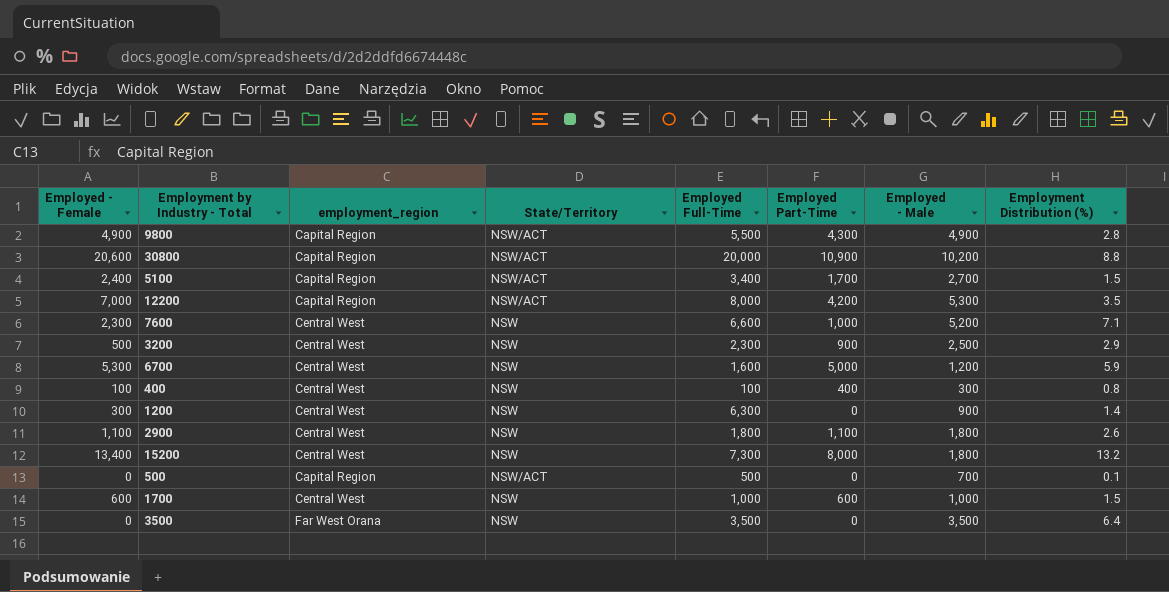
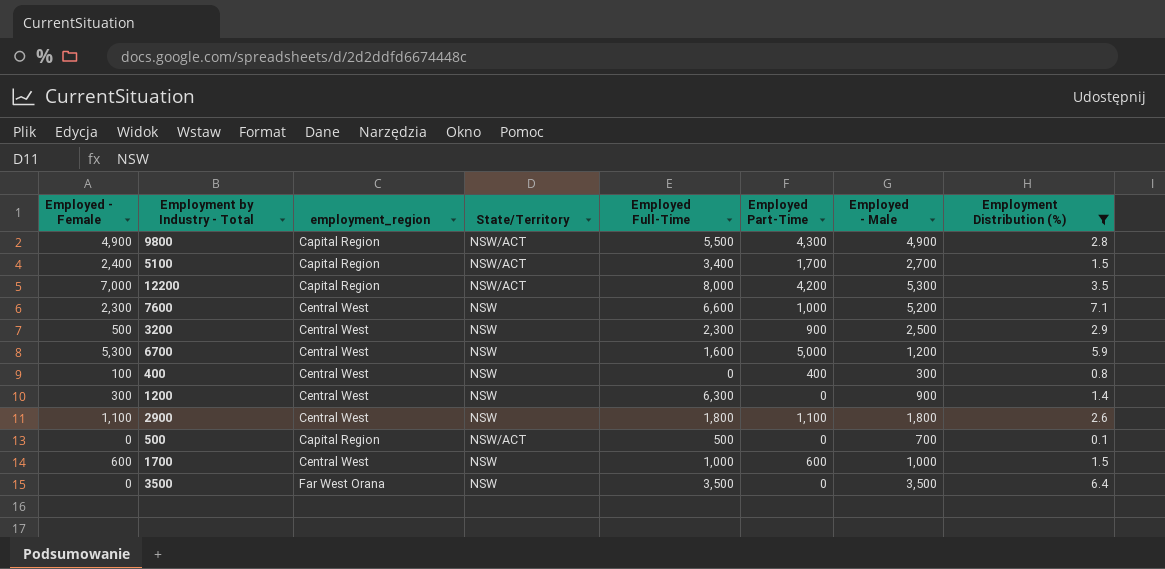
filter: none -> Employment Distribution (%) <= 7.1
400 | Employed Full-Time: 100 -> 0

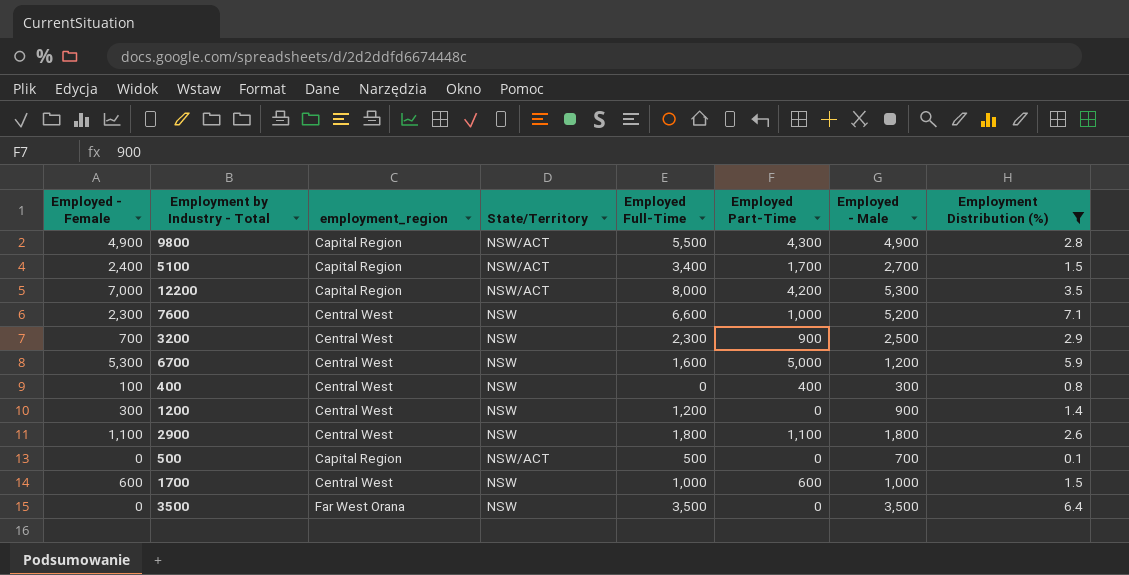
3200 | Employed - Female: 500 -> 700
1200 | Employed Full-Time: 6,300 -> 1,200

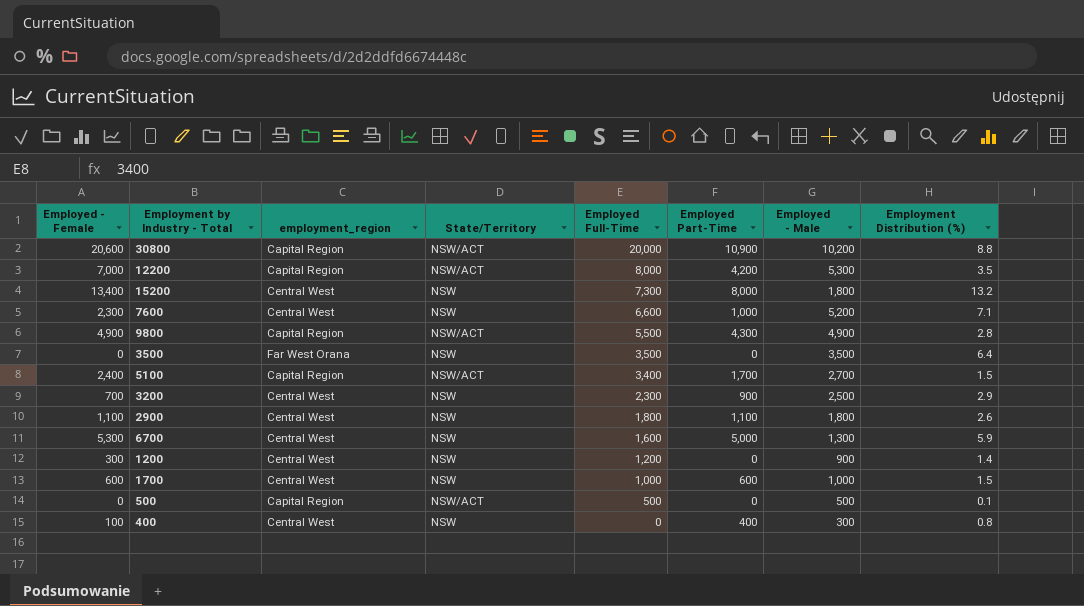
filter: Employment Distribution (%) <= 7.1 -> none
row order: none -> Employed Full-Time descending
6700 | Employed - Male: 1,200 -> 1,300
500 | Employed - Male: 700 -> 500

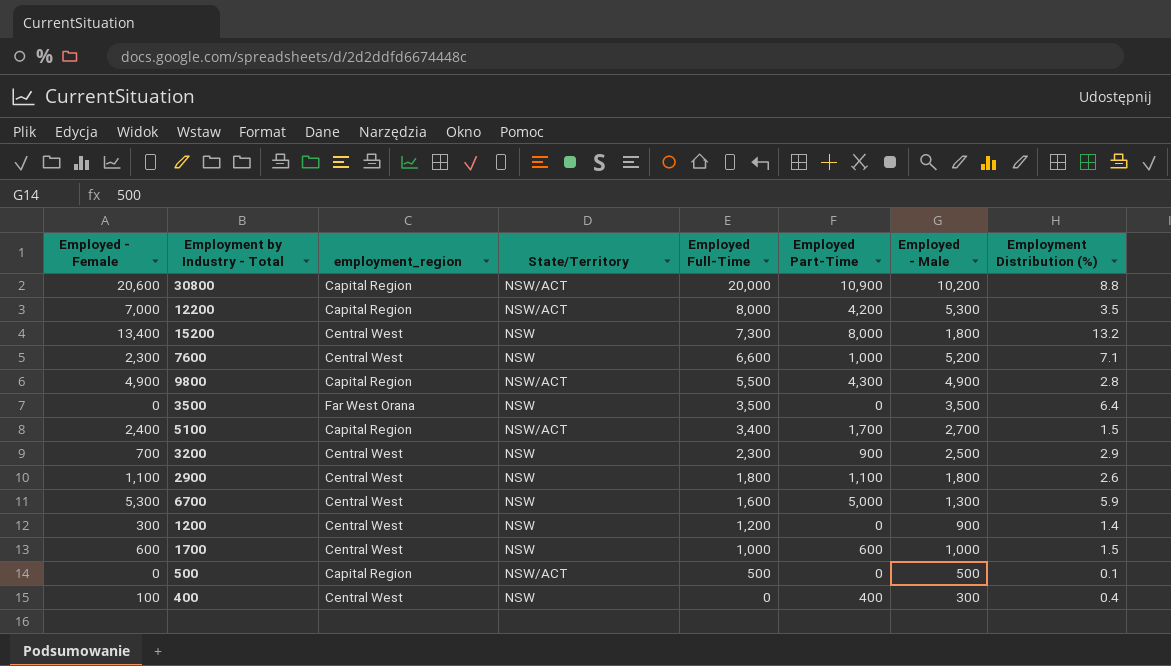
400 | Employment Distribution (%): 0.8 -> 0.4

